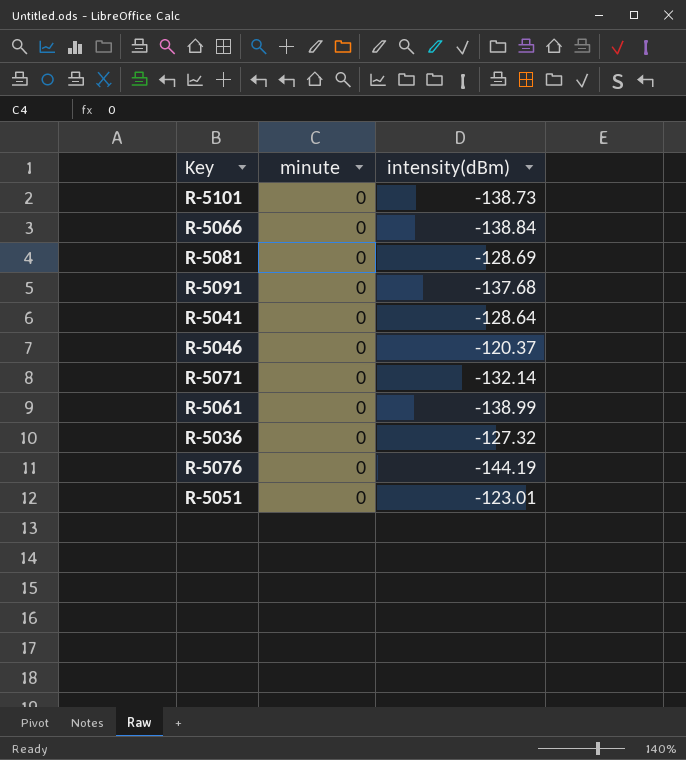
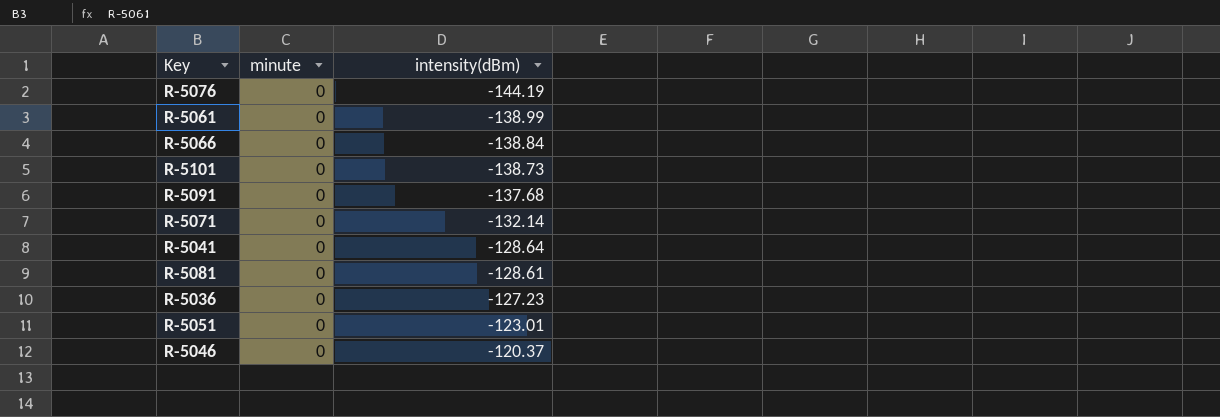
row order: none -> intensity(dBm) ascending
R-5081 | intensity(dBm): -128.69 -> -128.61
R-5036 | intensity(dBm): -127.32 -> -127.23

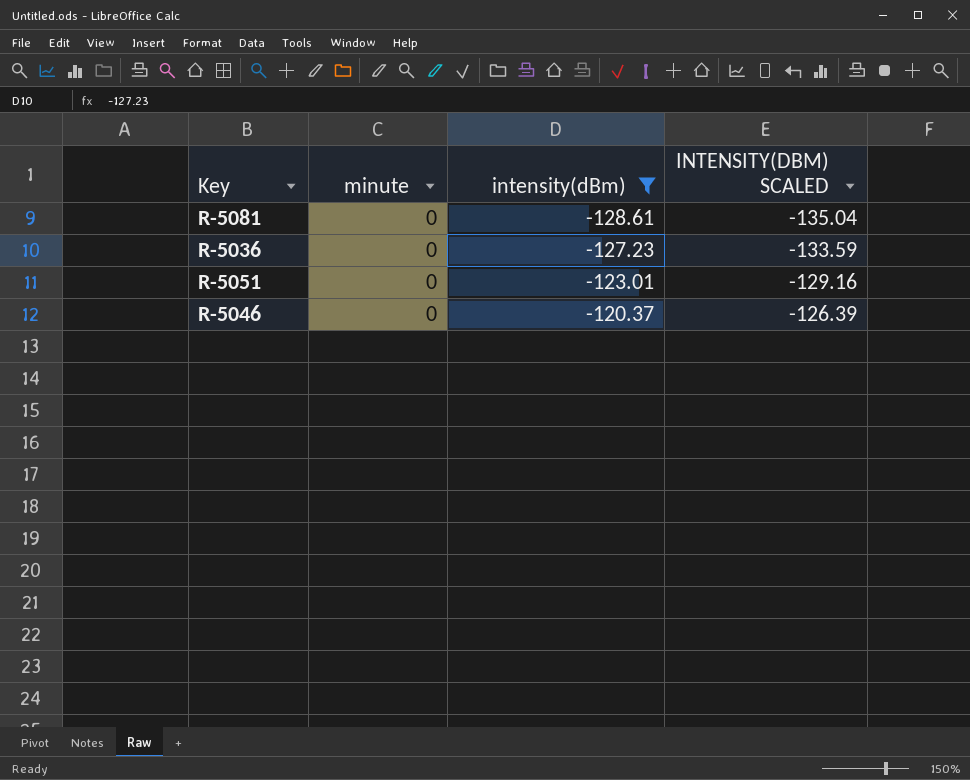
filter: none -> intensity(dBm) >= -128.61
column INTENSITY(DBM) SCALED | formula: none -> [intensity(dBm)] * 1.05

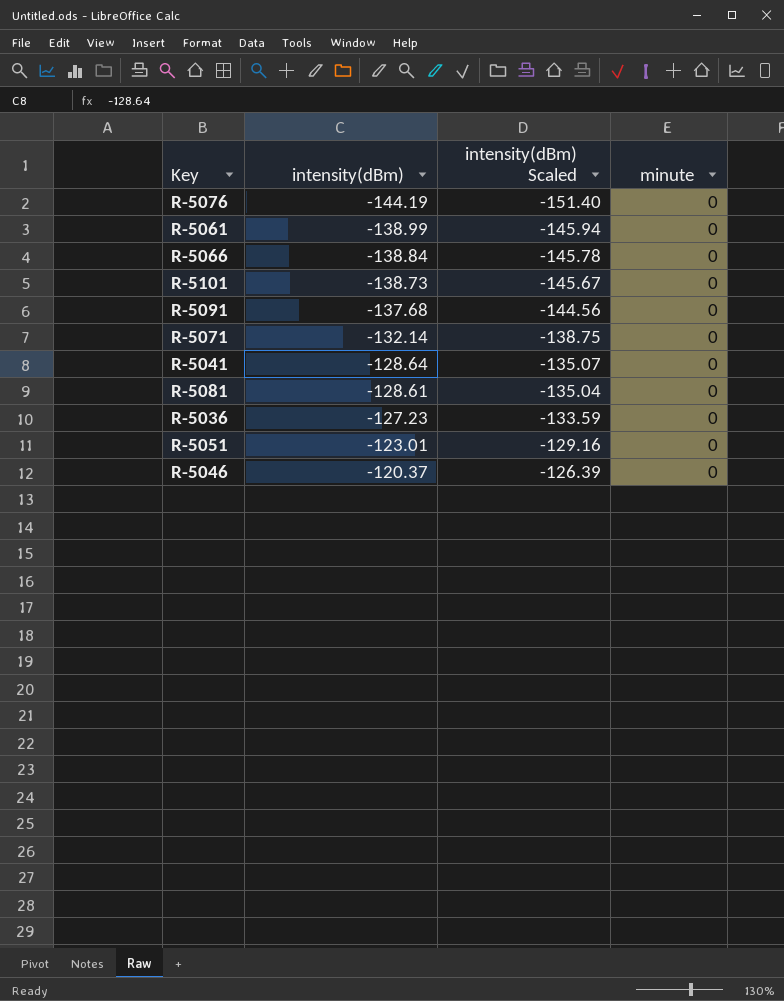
filter: intensity(dBm) >= -128.61 -> none
column name: INTENSITY(DBM) SCALED -> intensity(dBm) Scaled
column minute | position: 2 -> 4

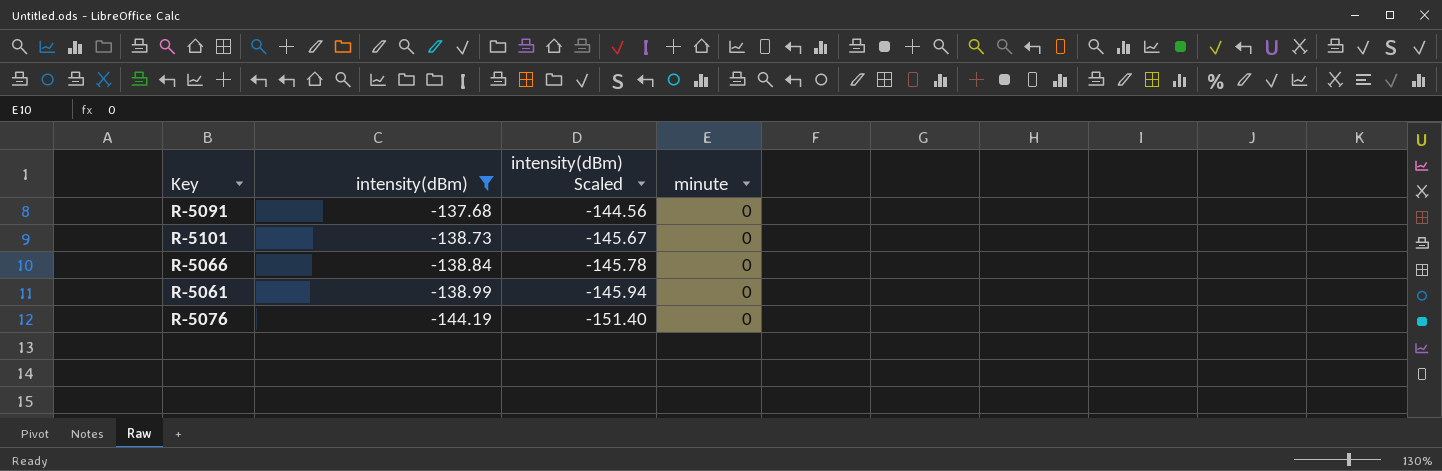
filter: none -> intensity(dBm) <= -137.68
row order: intensity(dBm) ascending -> intensity(dBm) descending

